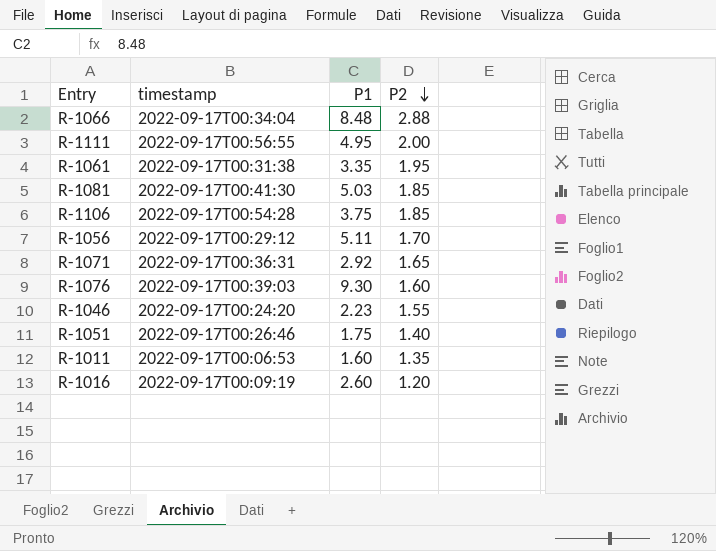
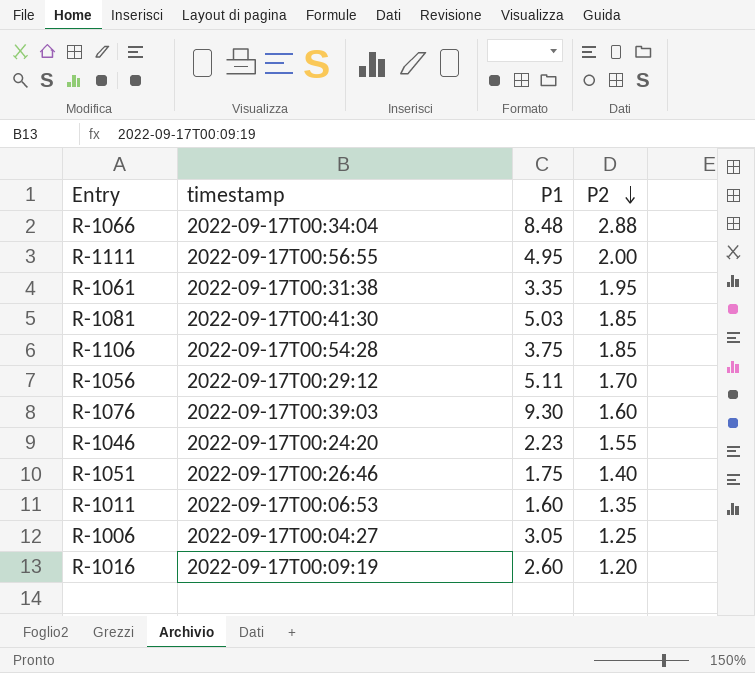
row R-1071: 2022-09-17T00:36:31 | 2.92 | 1.65 -> none
row R-1006: none -> 2022-09-17T00:04:27 | 3.05 | 1.25

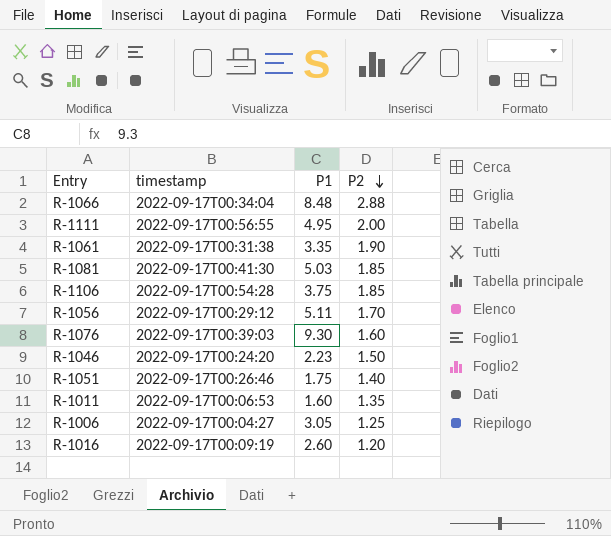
R-1061 | P2: 1.95 -> 1.90
R-1046 | P2: 1.55 -> 1.50

